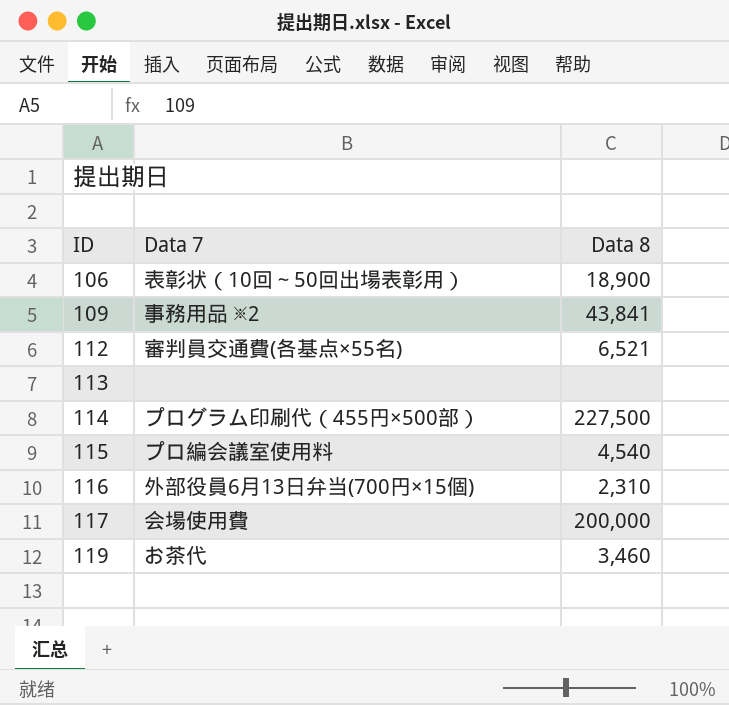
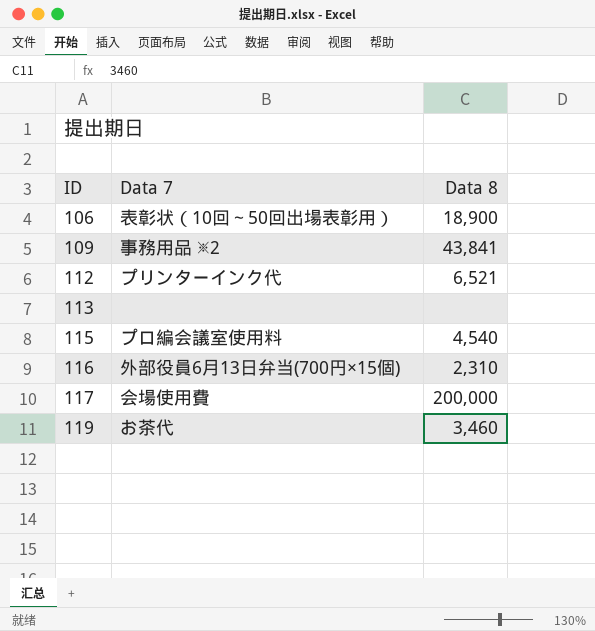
row 114: プログラム印刷代（455円×500部） | 227,500 -> none
112 | Data 7: 審判員交通費(各基点×55名) -> プリンターインク代

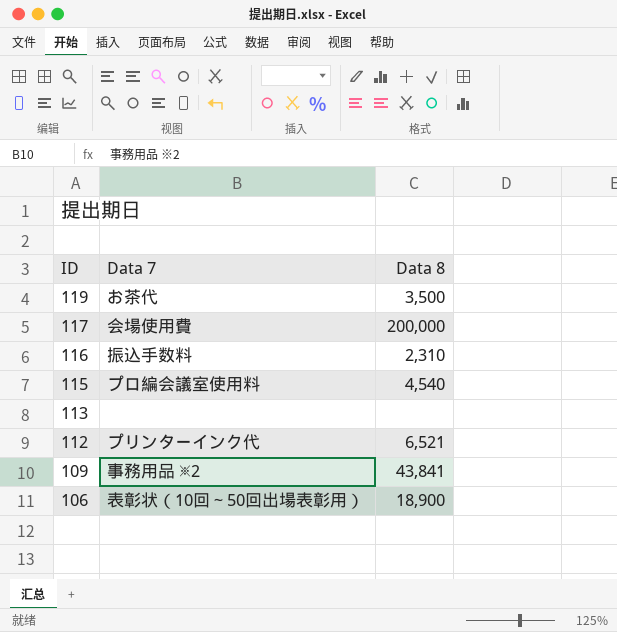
row order: ID ascending -> ID descending
119 | Data 8: 3,460 -> 3,500
116 | Data 7: 外部役員6月13日弁当(700円×15個) -> 振込手数料

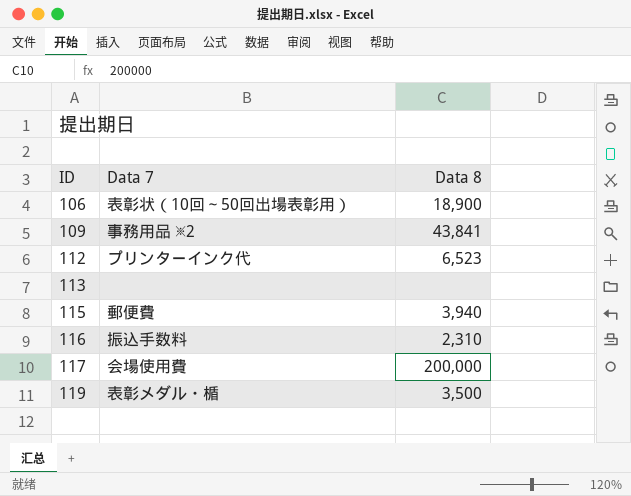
row order: ID descending -> ID ascending
112 | Data 8: 6,521 -> 6,523
115 | Data 7: プロ編会議室使用料 -> 郵便費
115 | Data 8: 4,540 -> 3,940
119 | Data 7: お茶代 -> 表彰メダル・楯

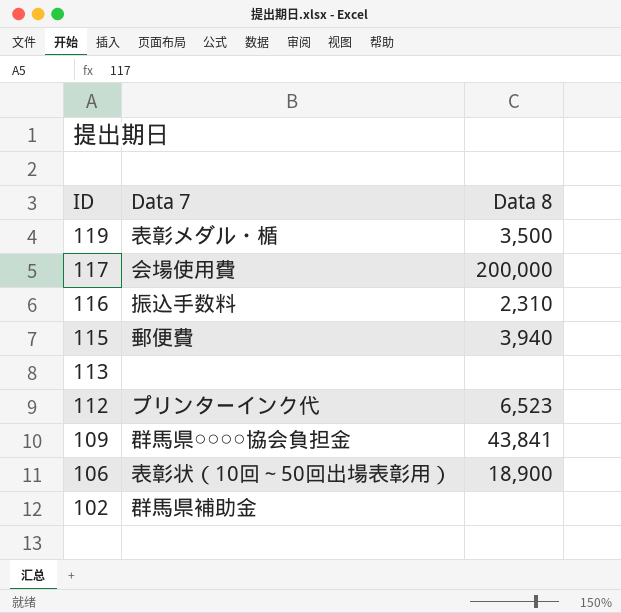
row order: ID ascending -> ID descending
109 | Data 7: 事務用品 ※2 -> 群馬県○○○○協会負担金
row 102: none -> 群馬県補助金 | none

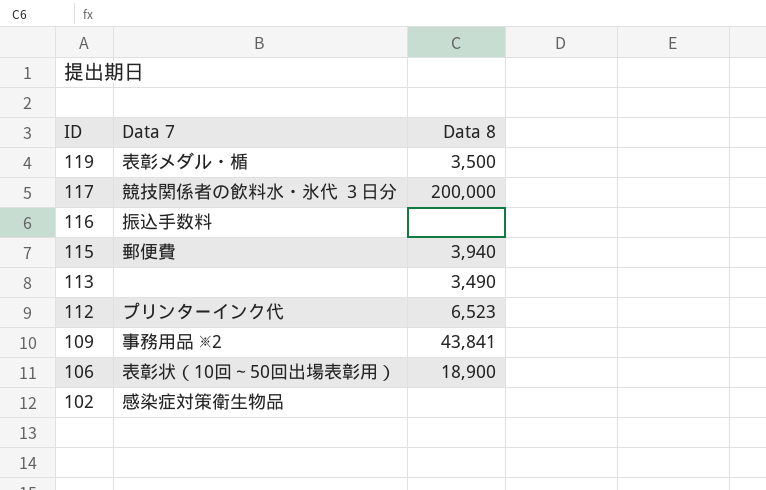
117 | Data 7: 会場使用費 -> 競技関係者の飲料水・氷代 ３日分
116 | Data 8: 2,310 -> none
113 | Data 8: none -> 3,490
109 | Data 7: 群馬県○○○○協会負担金 -> 事務用品 ※2
102 | Data 7: 群馬県補助金 -> 感染症対策衛生物品

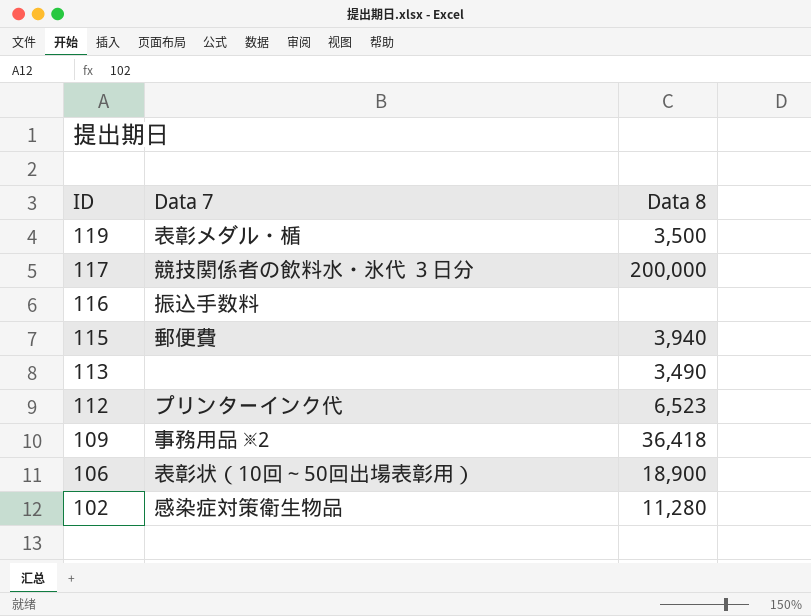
109 | Data 8: 43,841 -> 36,418
102 | Data 8: none -> 11,280

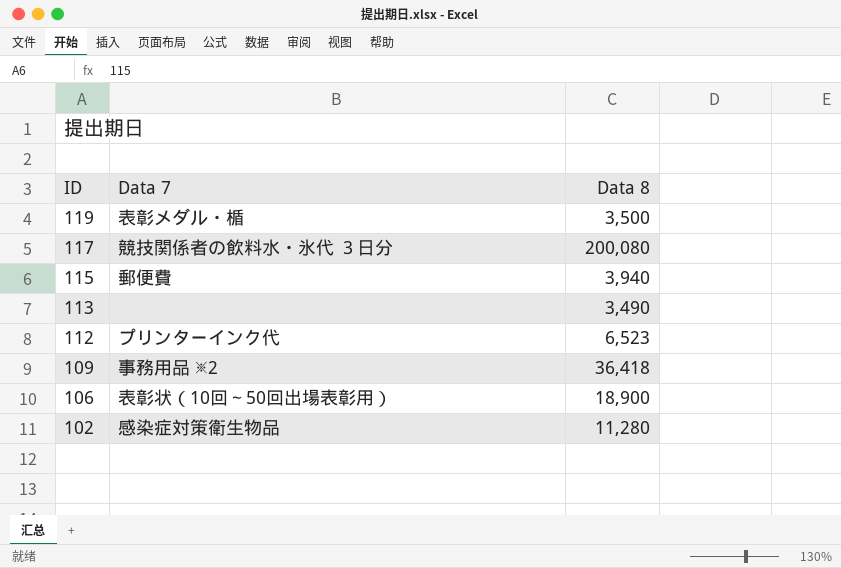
row 116: 振込手数料 | none -> none
117 | Data 8: 200,000 -> 200,080

